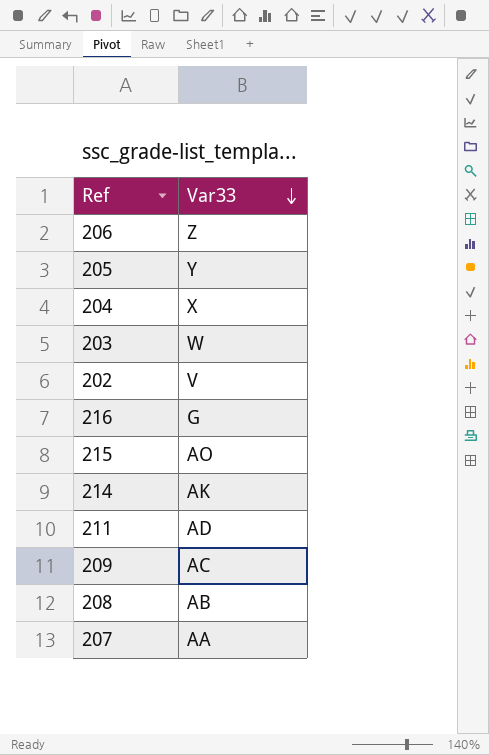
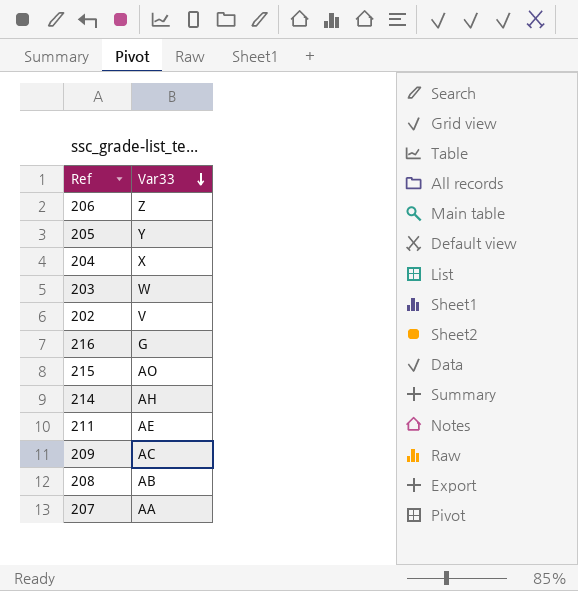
214 | Var33: AK -> AH
211 | Var33: AD -> AE

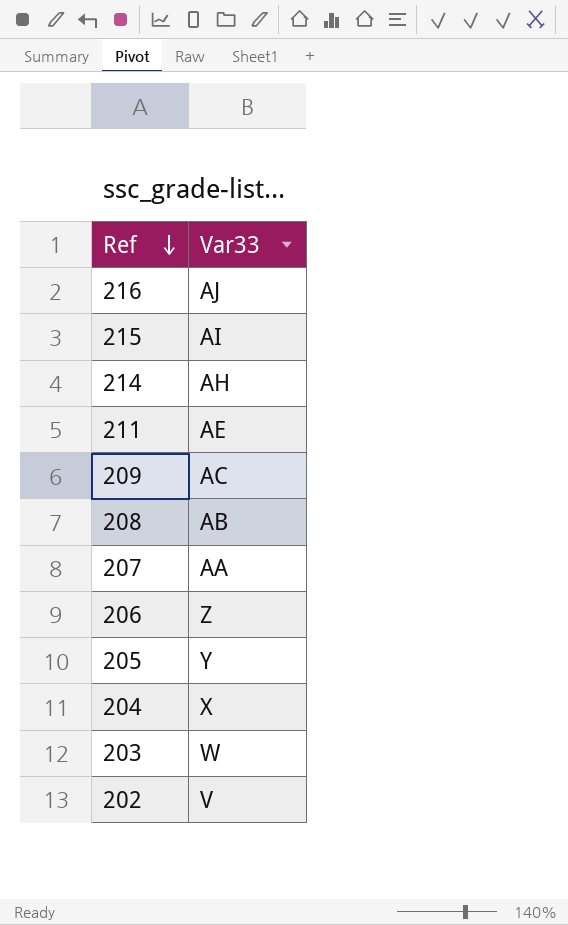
row order: Var33 descending -> Ref descending
216 | Var33: G -> AJ
215 | Var33: AO -> AI

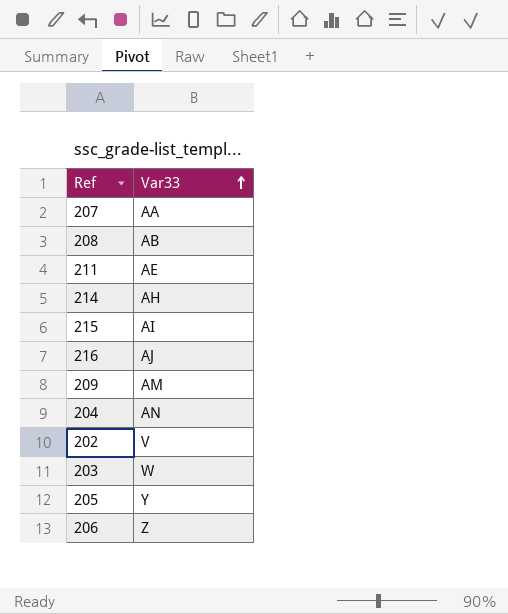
row order: Ref descending -> Var33 ascending
209 | Var33: AC -> AM
204 | Var33: X -> AN

